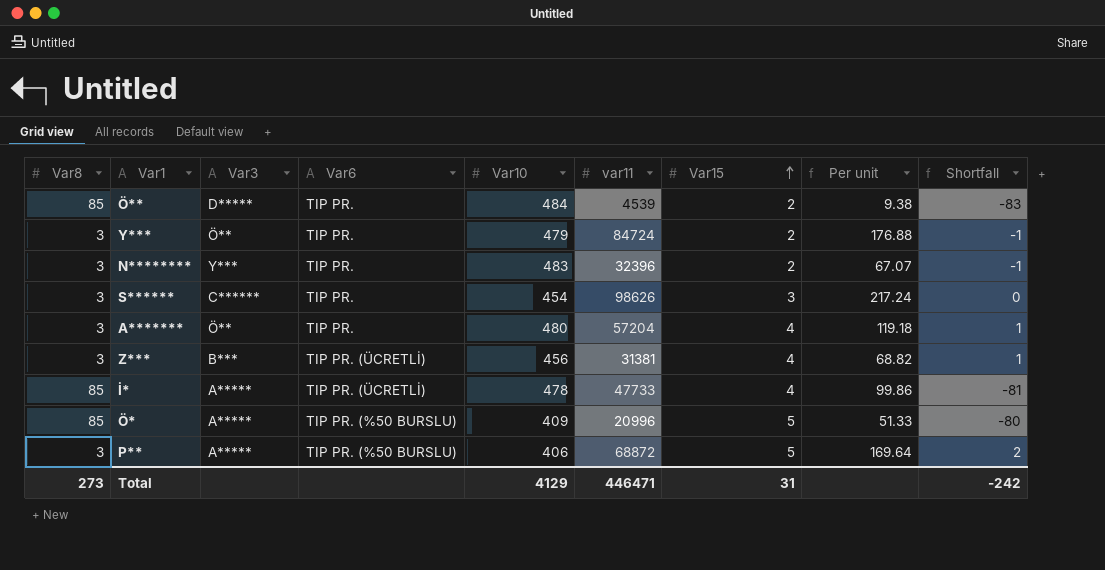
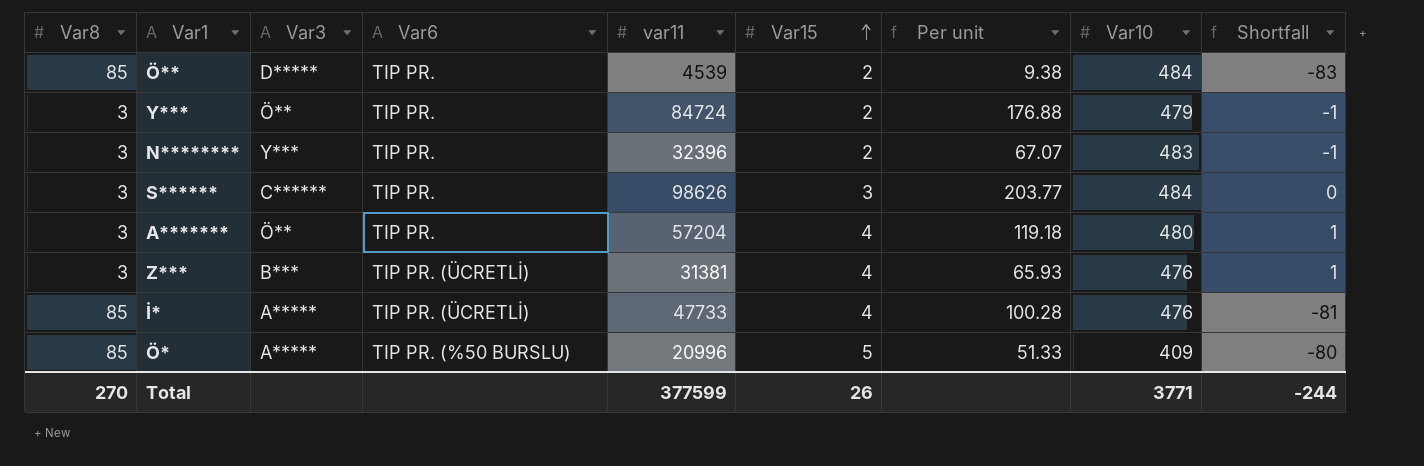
column Var10 | position: 5 -> 8
row P**: 3 | A***** | TIP PR. (%50 BURSLU) | 406 | 68872 | 5 | 169.64 | 2 -> none
S****** | Per unit: 217.24 -> 203.77
S****** | Var10: 454 -> 484
Z*** | Per unit: 68.82 -> 65.93
Z*** | Var10: 456 -> 476
İ* | Per unit: 99.86 -> 100.28
İ* | Var10: 478 -> 476
Total | Var8: 273 -> 270
Total | var11: 446471 -> 377599
Total | Var15: 31 -> 26
Total | Var10: 4129 -> 3771
Total | Shortfall: -242 -> -244

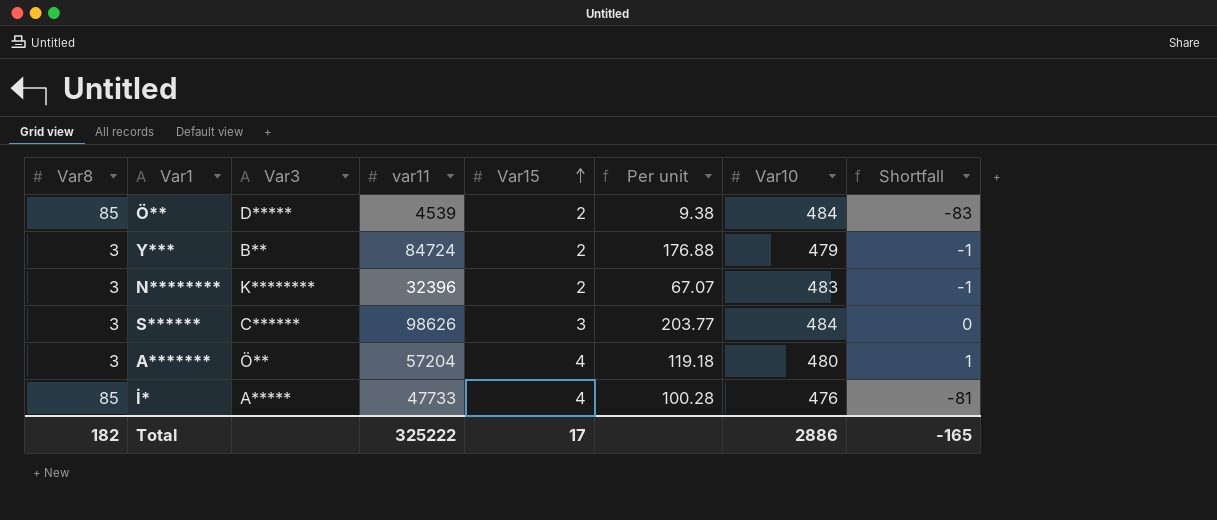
column Var6 | position: 4 -> none
row Z***: 3 | B*** | TIP PR. (ÜCRETLİ) | 31381 | 4 | 65.93 | 476 | 1 -> none
row Ö*: 85 | A***** | TIP PR. (%50 BURSLU) | 20996 | 5 | 51.33 | 409 | -80 -> none
Y*** | Var3: Ö** -> B**
N******** | Var3: Y*** -> K********
Total | Var8: 270 -> 182
Total | var11: 377599 -> 325222
Total | Var15: 26 -> 17
Total | Var10: 3771 -> 2886
Total | Shortfall: -244 -> -165

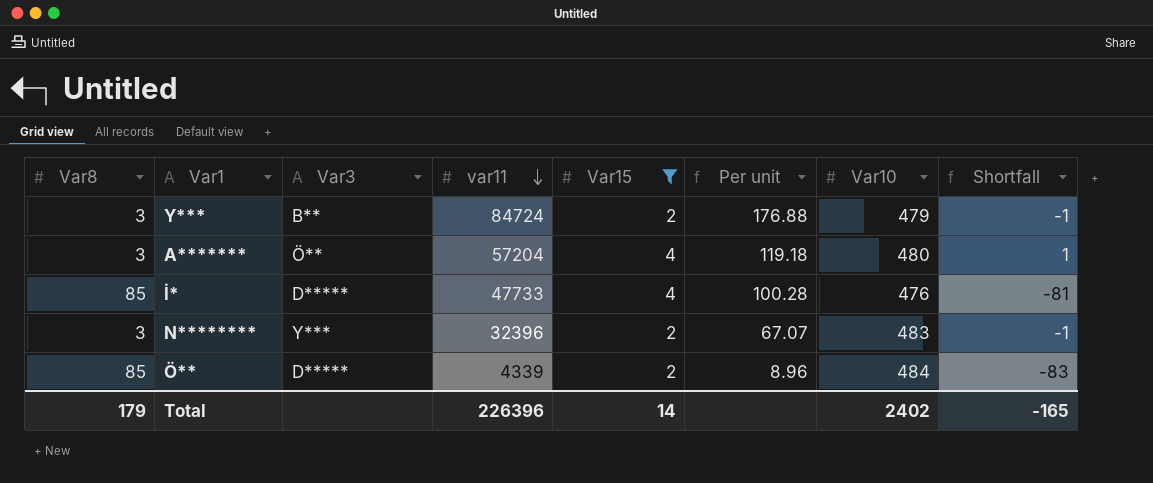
filter: none -> Var15 != 3
row order: Var15 ascending -> var11 descending
İ* | Var3: A***** -> D*****
N******** | Var3: K******** -> Y***
Ö** | var11: 4539 -> 4339
Ö** | Per unit: 9.38 -> 8.96
Total | Var8: 182 -> 179
Total | var11: 325222 -> 226396
Total | Var15: 17 -> 14
Total | Var10: 2886 -> 2402

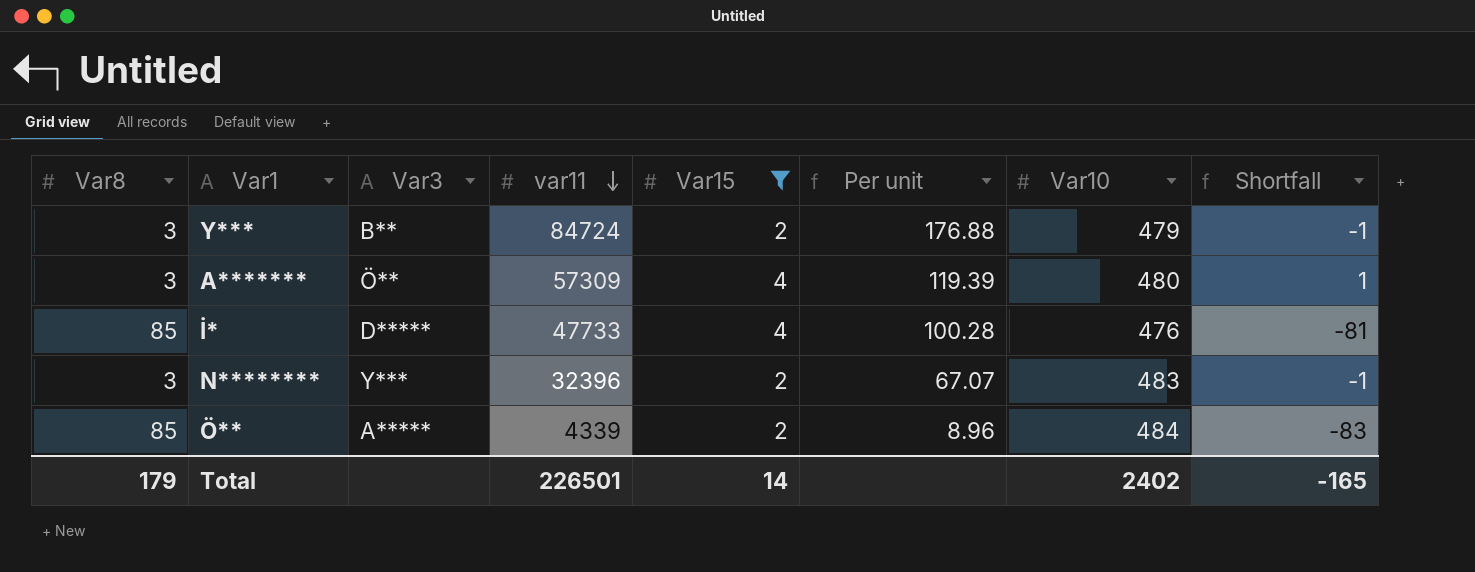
A******* | var11: 57204 -> 57309
A******* | Per unit: 119.18 -> 119.39
Ö** | Var3: D***** -> A*****
Total | var11: 226396 -> 226501

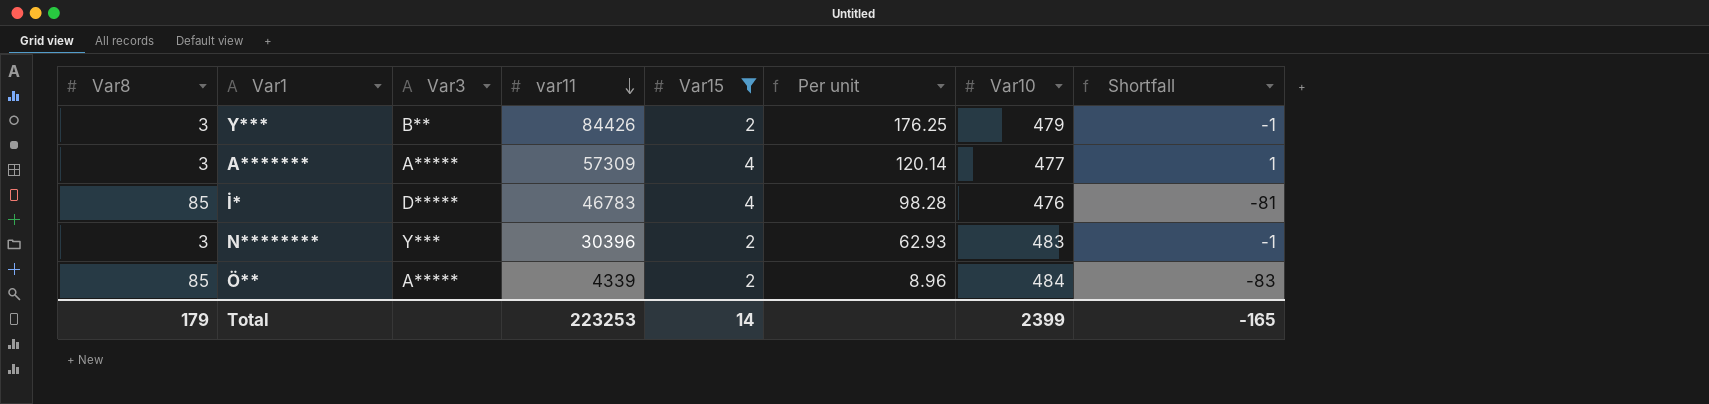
Y*** | var11: 84724 -> 84426
Y*** | Per unit: 176.88 -> 176.25
A******* | Var3: Ö** -> A*****
A******* | Per unit: 119.39 -> 120.14
A******* | Var10: 480 -> 477
İ* | var11: 47733 -> 46783
İ* | Per unit: 100.28 -> 98.28
N******** | var11: 32396 -> 30396
N******** | Per unit: 67.07 -> 62.93
Total | var11: 226501 -> 223253
Total | Var10: 2402 -> 2399

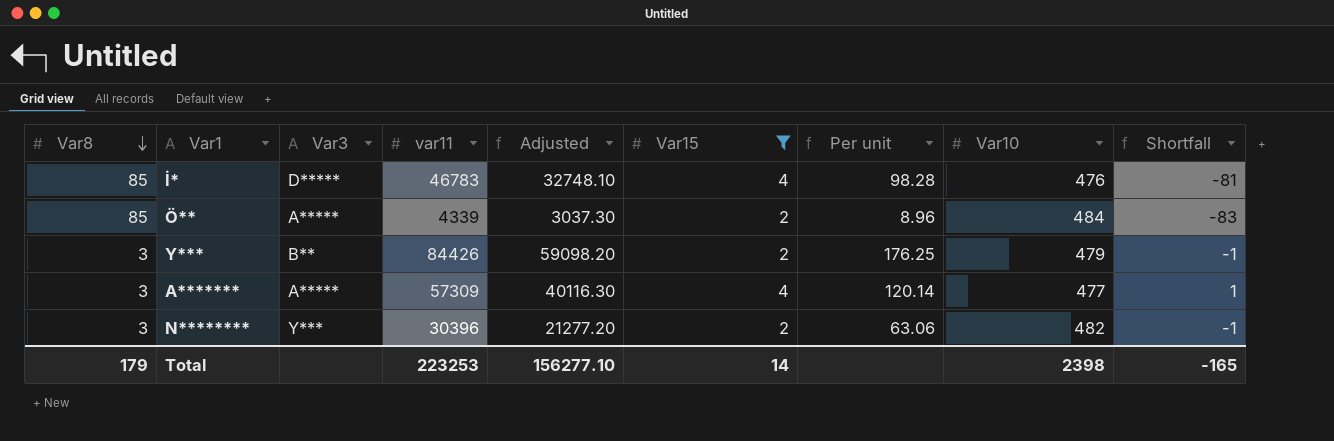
row order: var11 descending -> Var8 descending
column Adjusted | formula: none -> [var11] * 0.7
N******** | Per unit: 62.93 -> 63.06
N******** | Var10: 483 -> 482
Total | Var10: 2399 -> 2398

